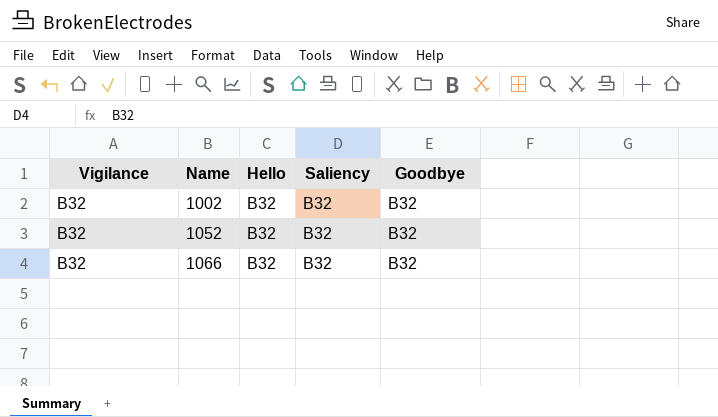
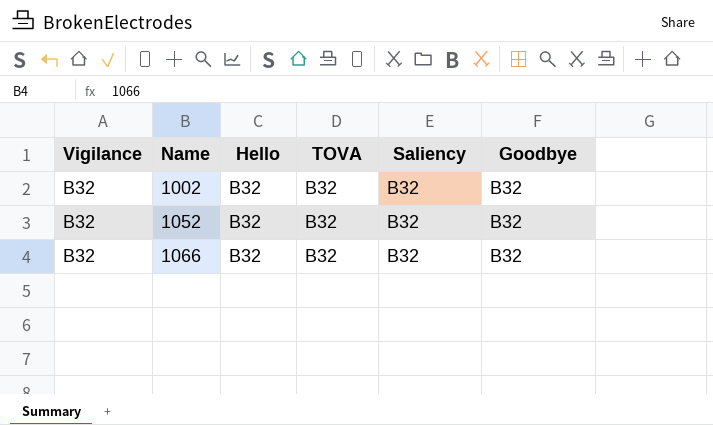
column TOVA | position: none -> 4

